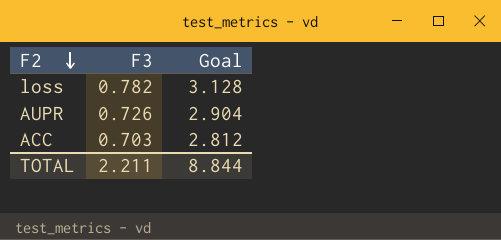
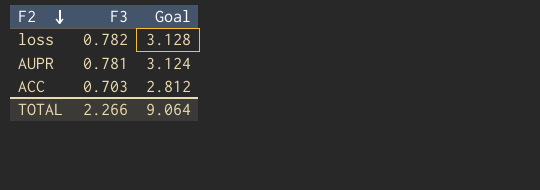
AUPR | F3: 0.726 -> 0.781
AUPR | Goal: 2.904 -> 3.124
TOTAL | F3: 2.211 -> 2.266
TOTAL | Goal: 8.844 -> 9.064

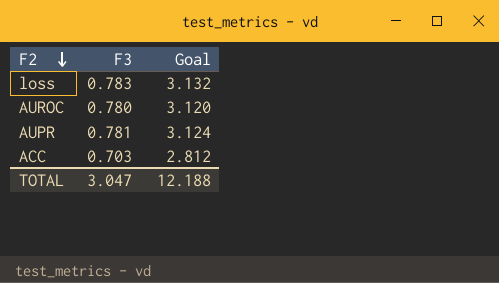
loss | F3: 0.782 -> 0.783
loss | Goal: 3.128 -> 3.132
row AUROC: none -> 0.780 | 3.120
TOTAL | F3: 2.266 -> 3.047
TOTAL | Goal: 9.064 -> 12.188

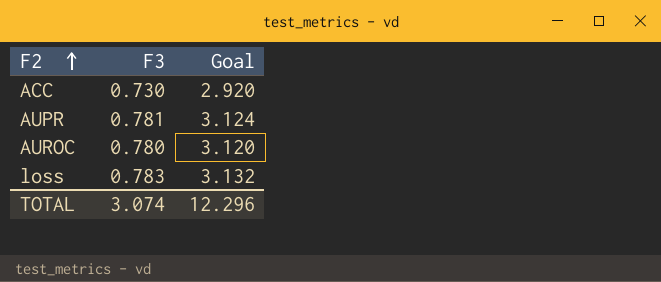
row order: F2 descending -> F2 ascending
ACC | F3: 0.703 -> 0.730
ACC | Goal: 2.812 -> 2.920
TOTAL | F3: 3.047 -> 3.074
TOTAL | Goal: 12.188 -> 12.296

